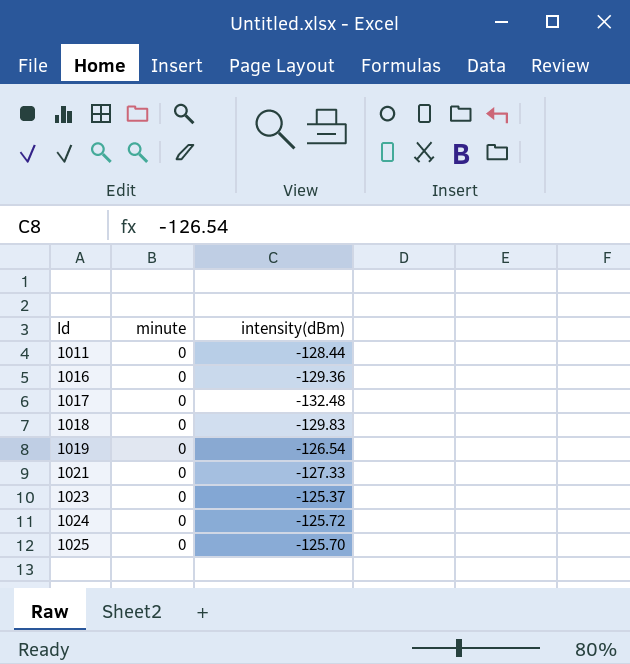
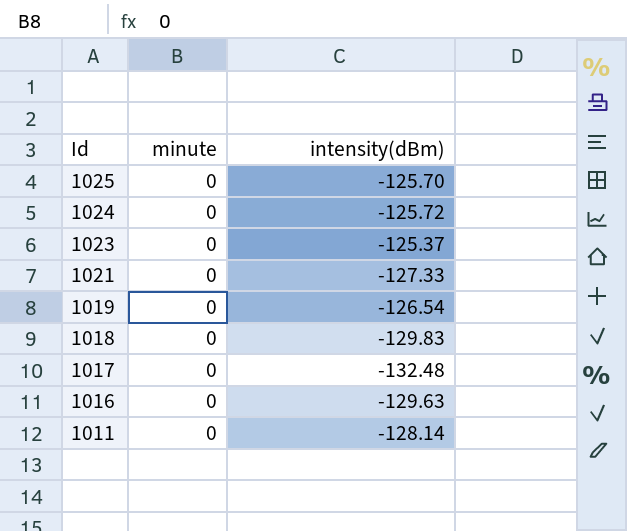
row order: Id ascending -> Id descending
1016 | intensity(dBm): -129.36 -> -129.63
1011 | intensity(dBm): -128.44 -> -128.14

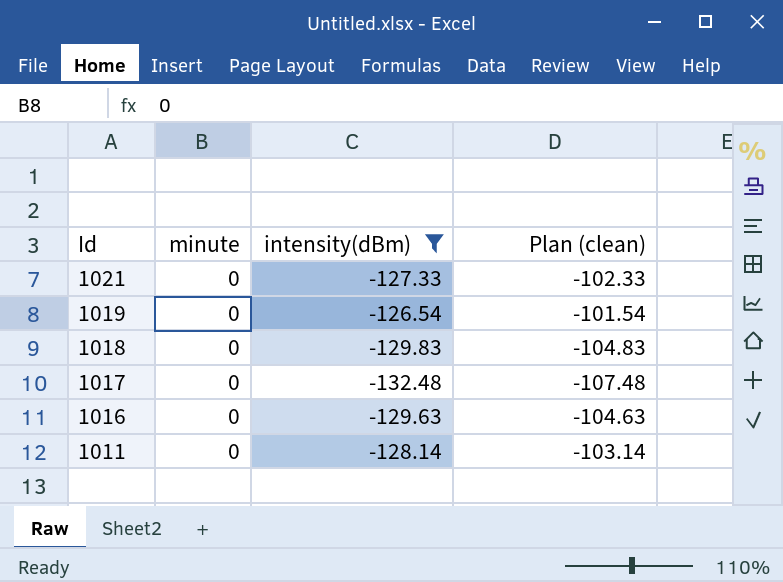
filter: none -> intensity(dBm) <= -126.54
column Plan (clean) | formula: none -> [intensity(dBm)] + 25

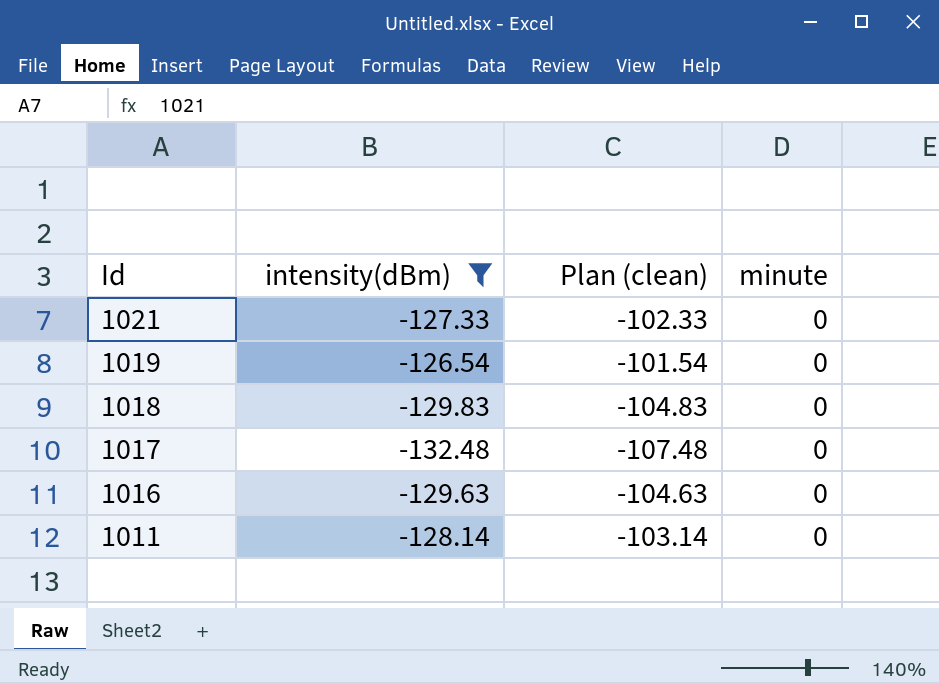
column minute | position: 2 -> 4

